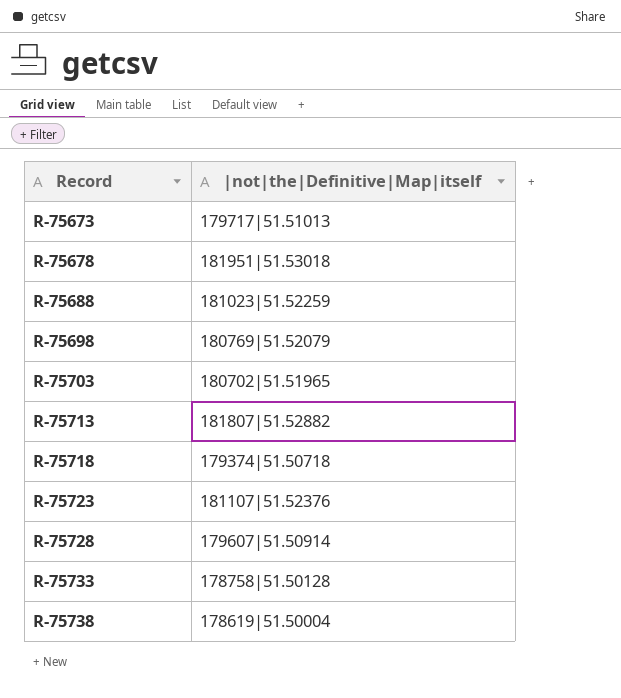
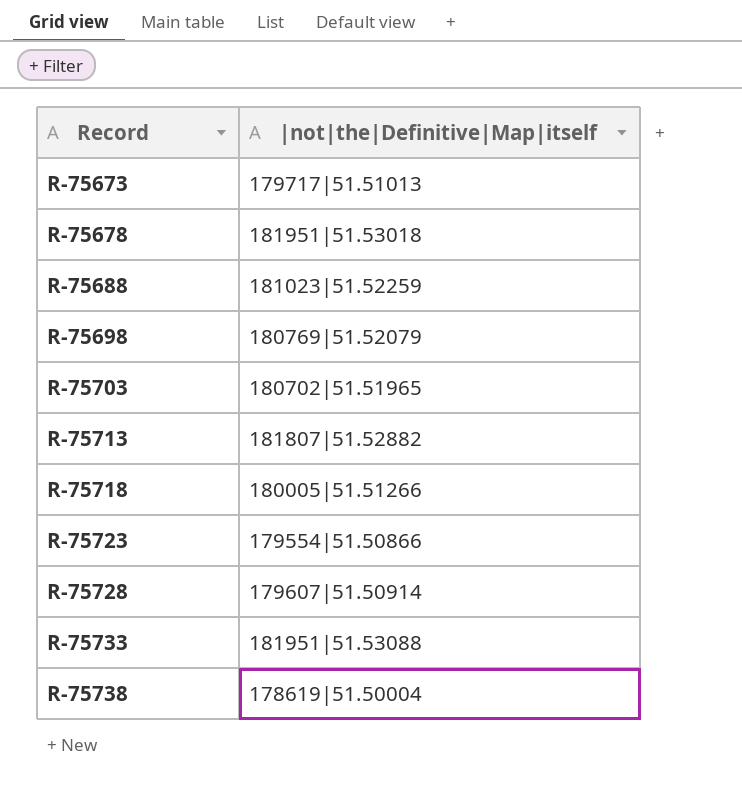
R-75718 | |not|the|Definitive|Map|itself: 179374|51.50718 -> 180005|51.51266
R-75723 | |not|the|Definitive|Map|itself: 181107|51.52376 -> 179554|51.50866
R-75733 | |not|the|Definitive|Map|itself: 178758|51.50128 -> 181951|51.53088

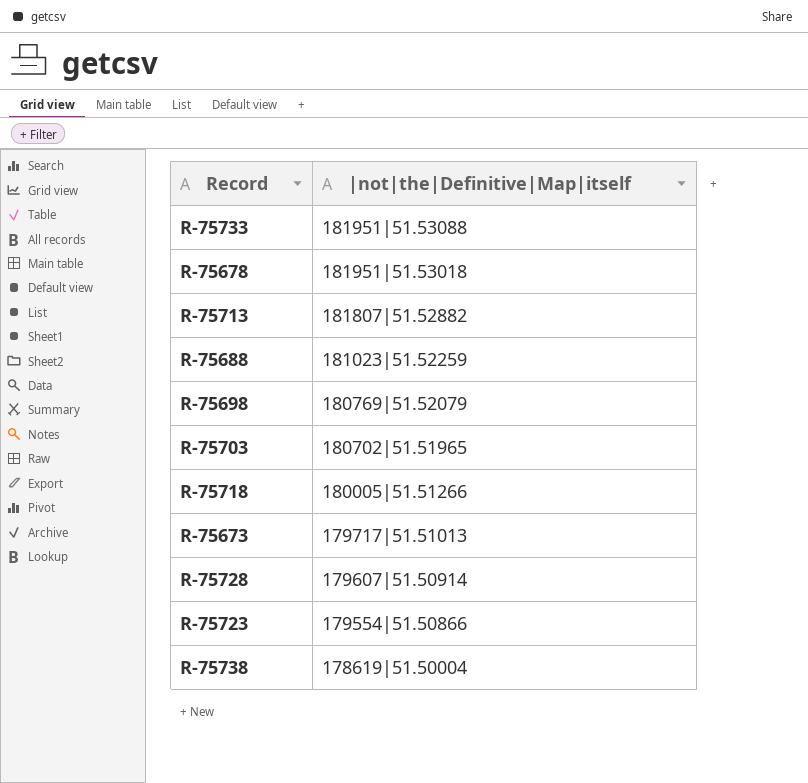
row order: Record ascending -> |not|the|Definitive|Map|itself descending

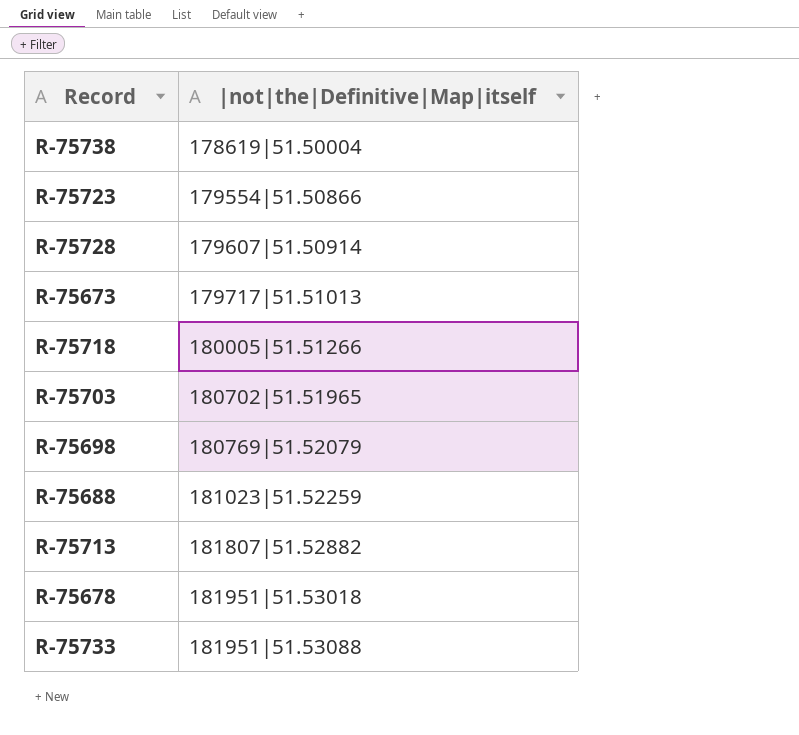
row order: |not|the|Definitive|Map|itself descending -> |not|the|Definitive|Map|itself ascending

